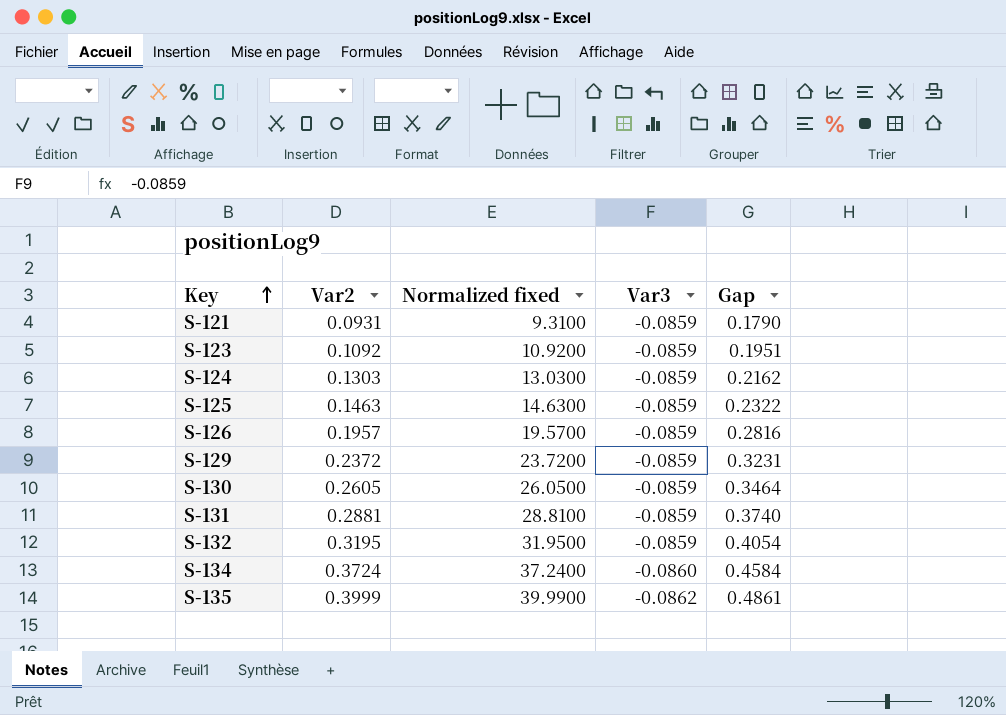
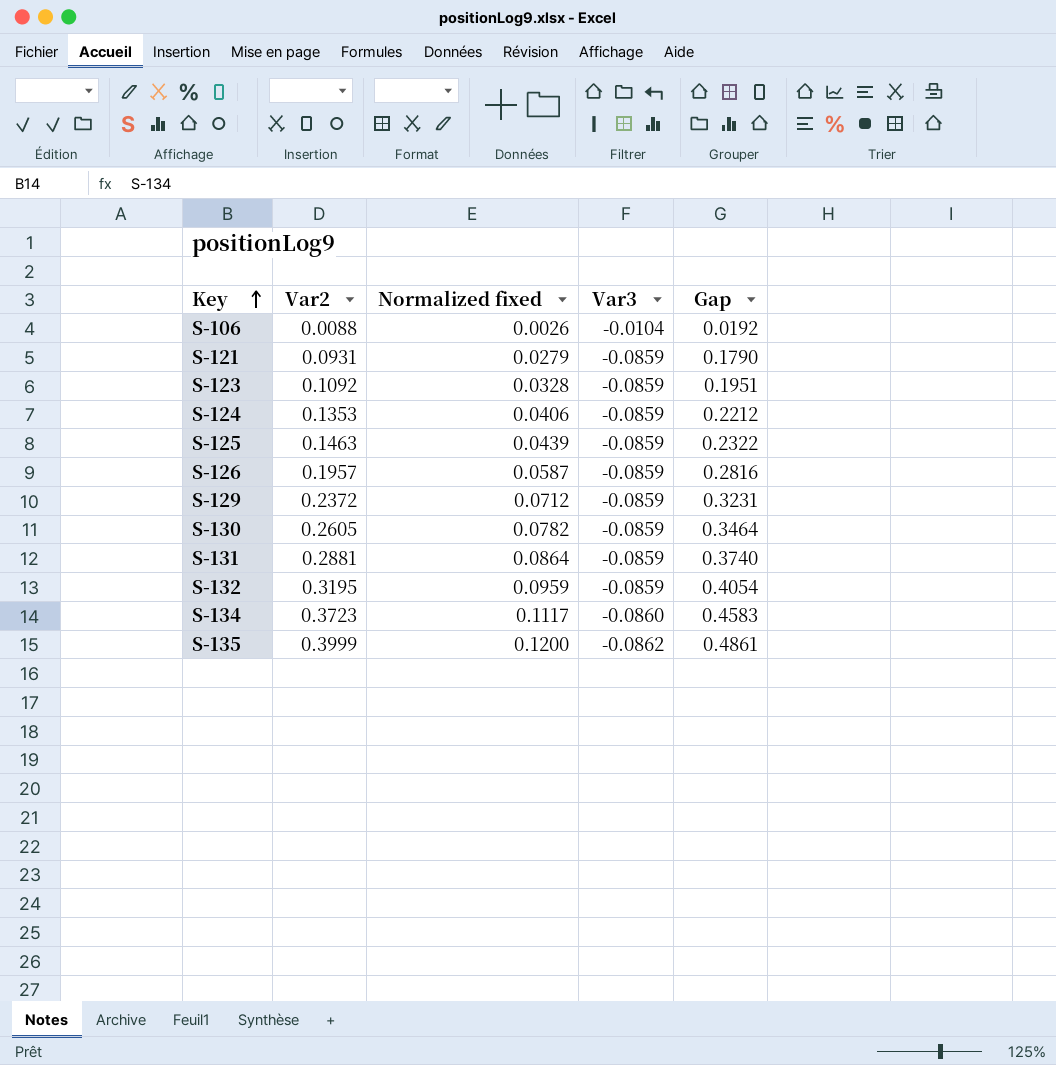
column Normalized fixed | formula: [Var2] * 100 -> [Var2] * 0.3
row S-106: none -> 0.0088 | 0.0026 | -0.0104 | 0.0192
S-124 | Var2: 0.1303 -> 0.1353
S-124 | Gap: 0.2162 -> 0.2212
S-134 | Var2: 0.3724 -> 0.3723
S-134 | Gap: 0.4584 -> 0.4583

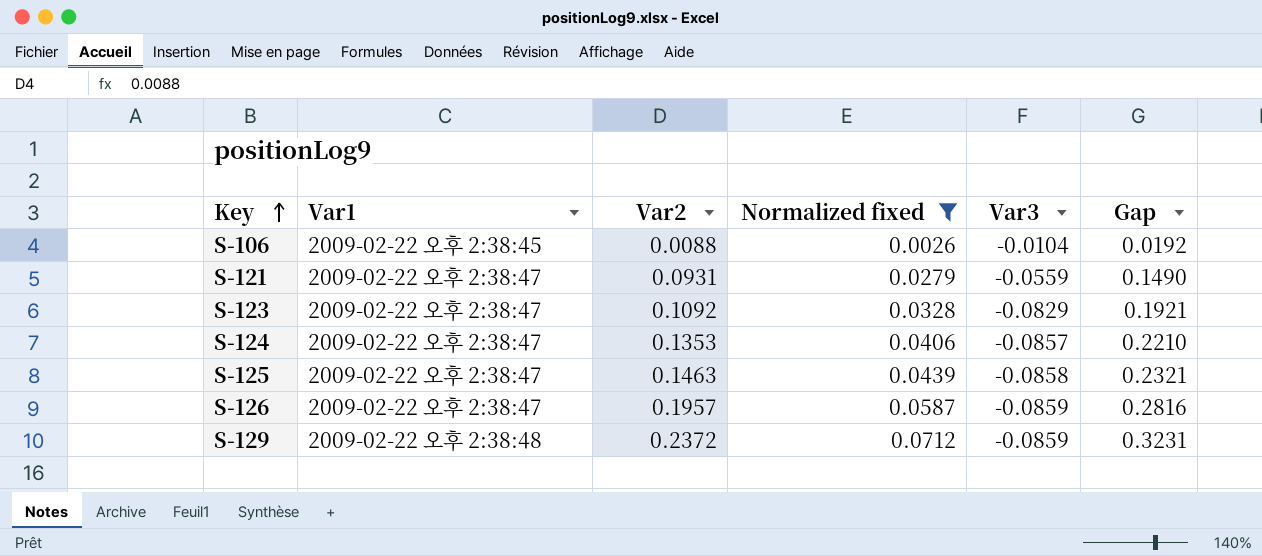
filter: none -> Normalized fixed <= 0.0712
column Var1 | position: none -> 2
S-121 | Var3: -0.0859 -> -0.0559
S-121 | Gap: 0.1790 -> 0.1490
S-123 | Var3: -0.0859 -> -0.0829
S-123 | Gap: 0.1951 -> 0.1921
S-124 | Var3: -0.0859 -> -0.0857
S-124 | Gap: 0.2212 -> 0.2210
S-125 | Var3: -0.0859 -> -0.0858
S-125 | Gap: 0.2322 -> 0.2321

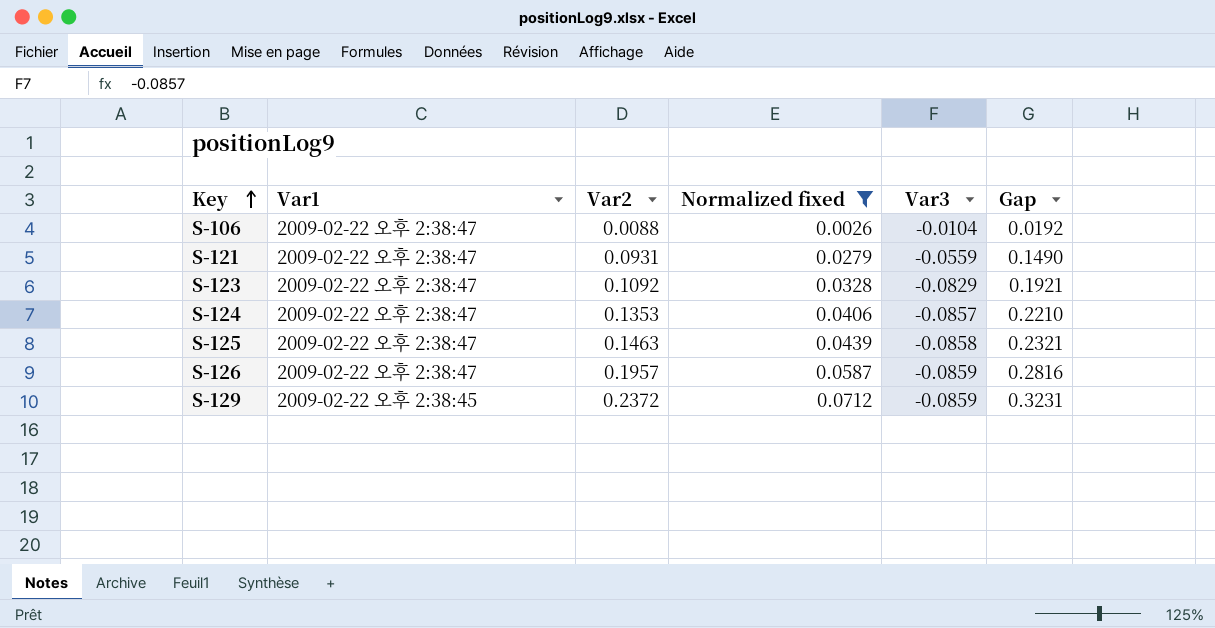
S-106 | Var1: 2009-02-22 오후 2:38:45 -> 2009-02-22 오후 2:38:47
S-129 | Var1: 2009-02-22 오후 2:38:48 -> 2009-02-22 오후 2:38:45

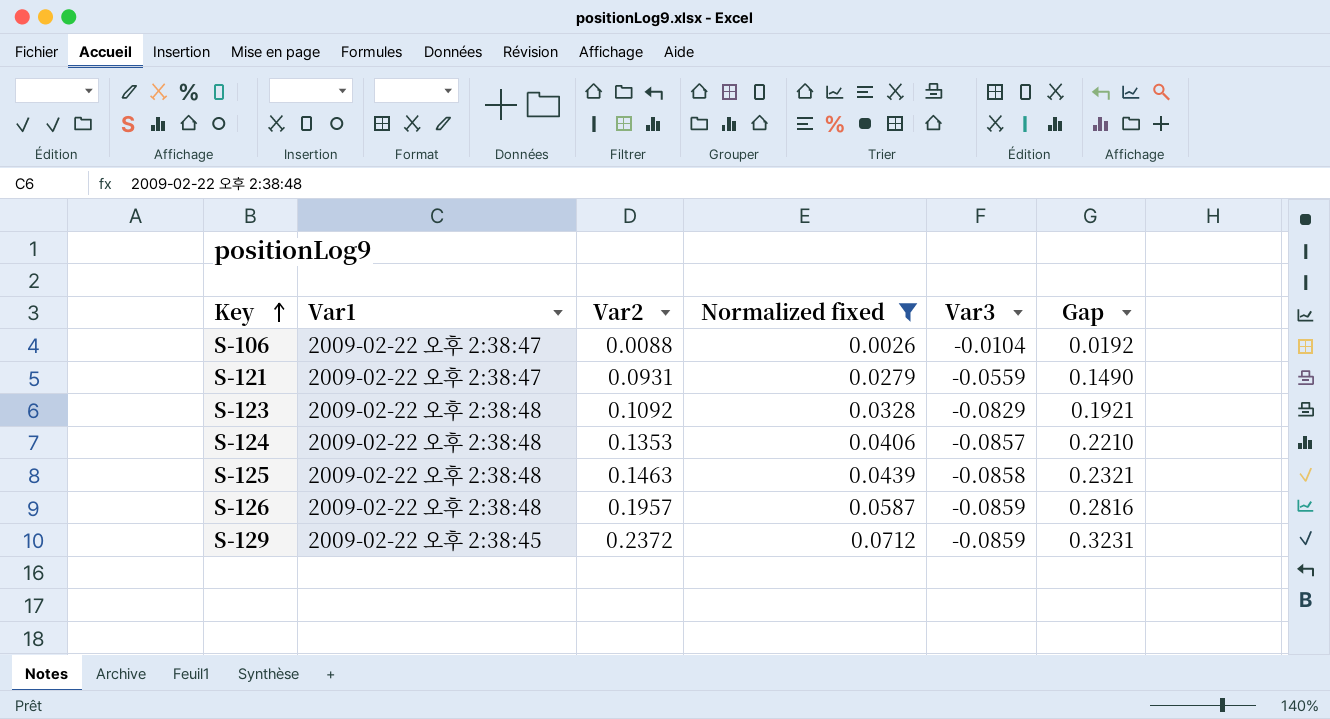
S-123 | Var1: 2009-02-22 오후 2:38:47 -> 2009-02-22 오후 2:38:48
S-124 | Var1: 2009-02-22 오후 2:38:47 -> 2009-02-22 오후 2:38:48
S-125 | Var1: 2009-02-22 오후 2:38:47 -> 2009-02-22 오후 2:38:48
S-126 | Var1: 2009-02-22 오후 2:38:47 -> 2009-02-22 오후 2:38:48

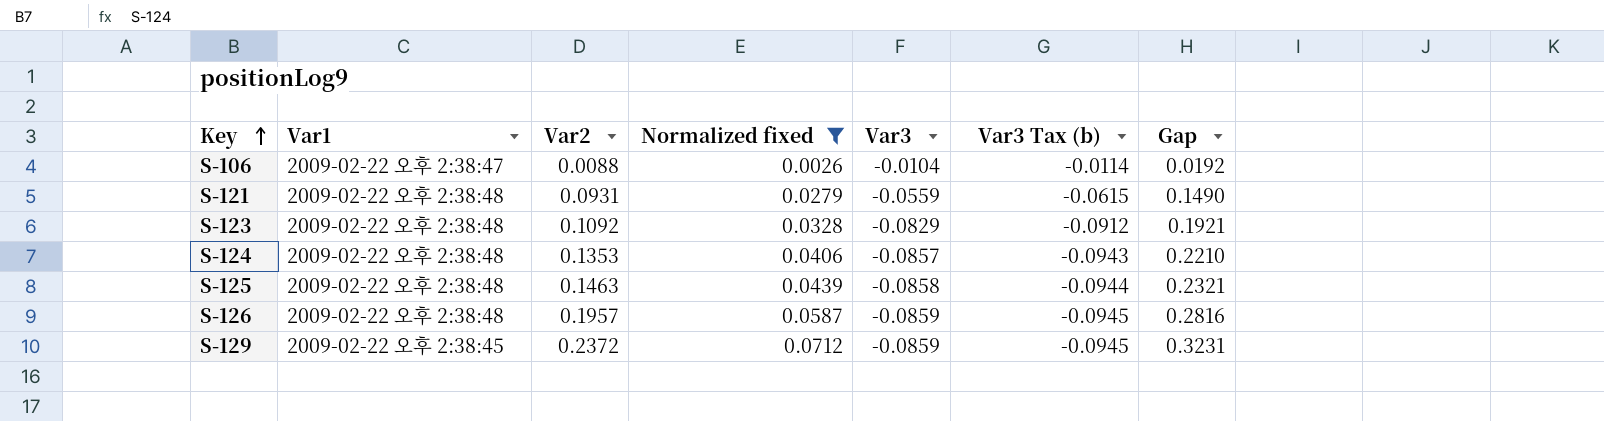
column Var3 Tax (b) | formula: none -> [Var3] * 1.1
S-121 | Var1: 2009-02-22 오후 2:38:47 -> 2009-02-22 오후 2:38:48

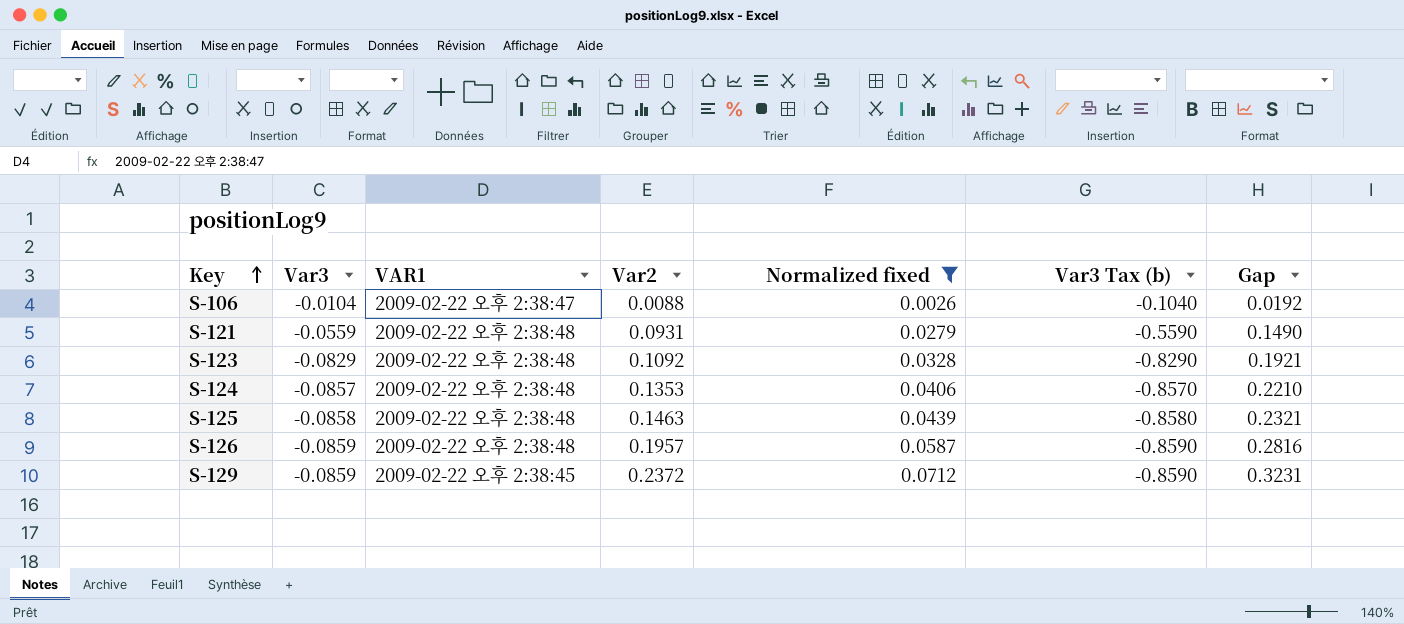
column Var3 | position: 5 -> 2
column name: Var1 -> VAR1
column Var3 Tax (b) | formula: [Var3] * 1.1 -> [Var3] * 10

